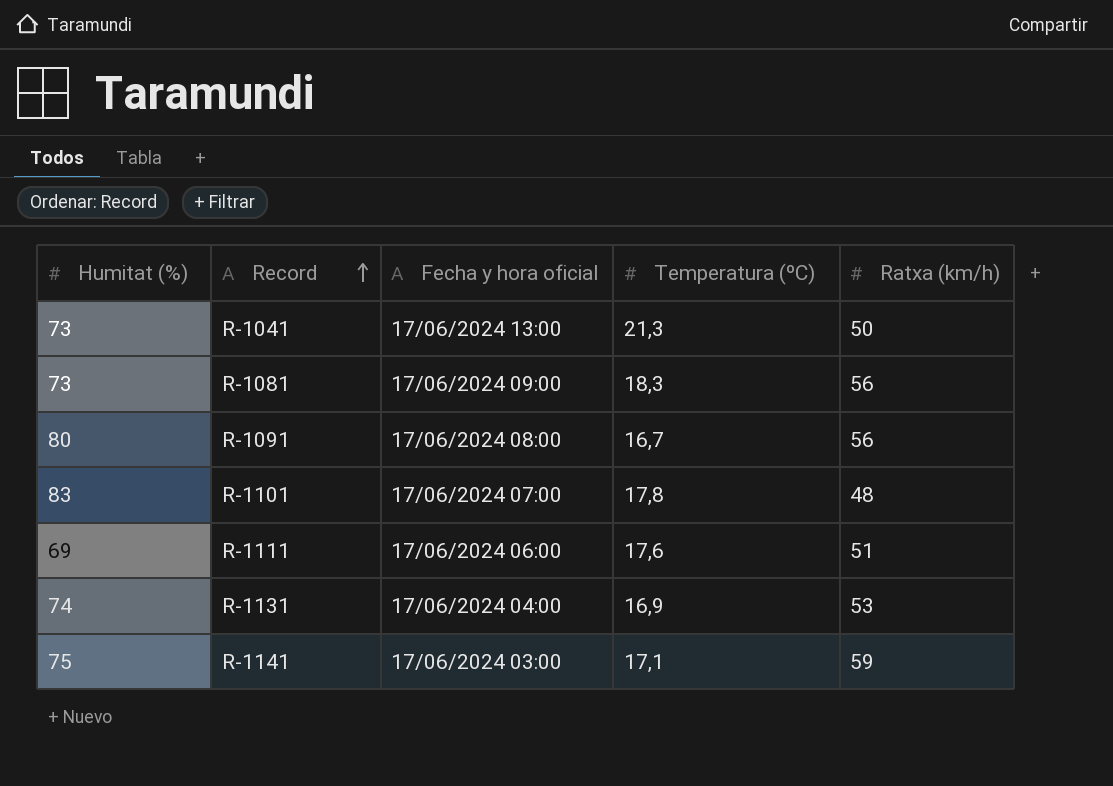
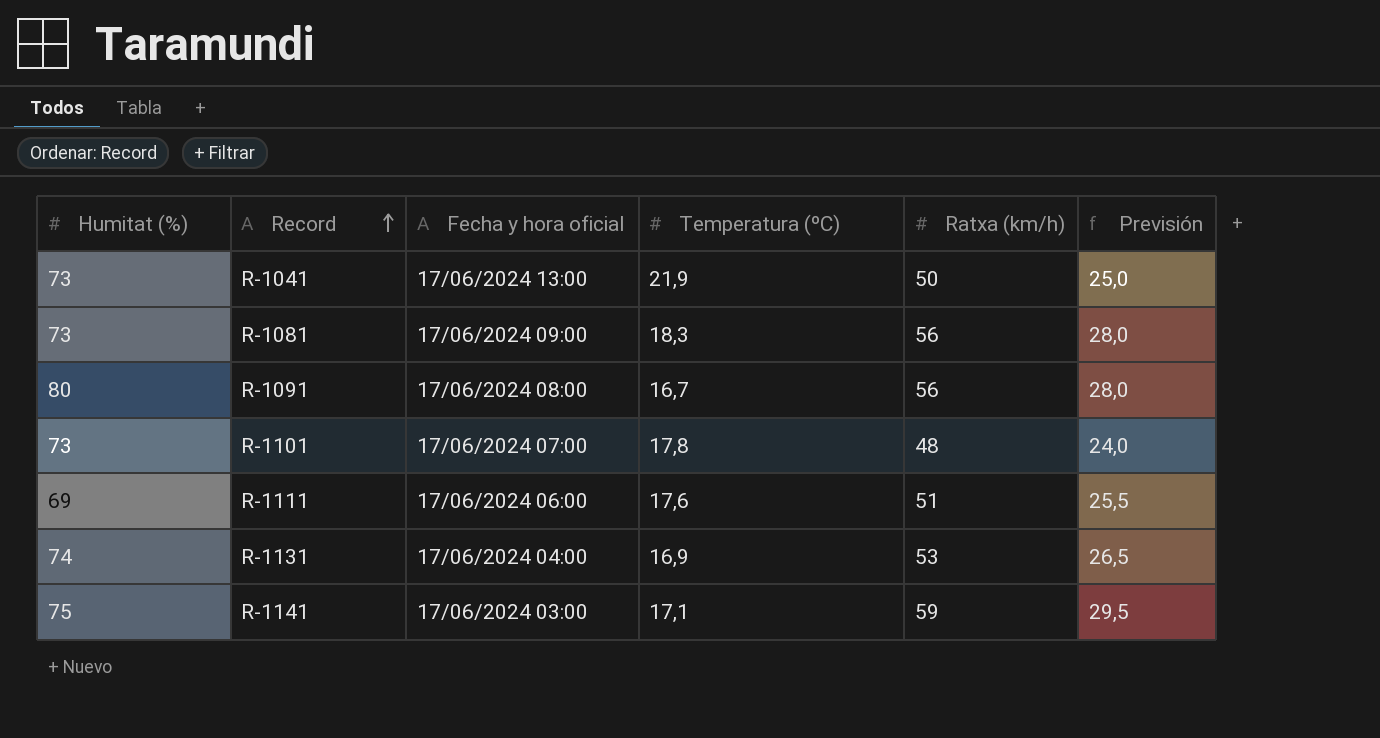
column Previsión | formula: none -> [Ratxa (km/h)] * 0,5
R-1041 | Temperatura (ºC): 21,3 -> 21,9
R-1101 | Humitat (%): 83 -> 73

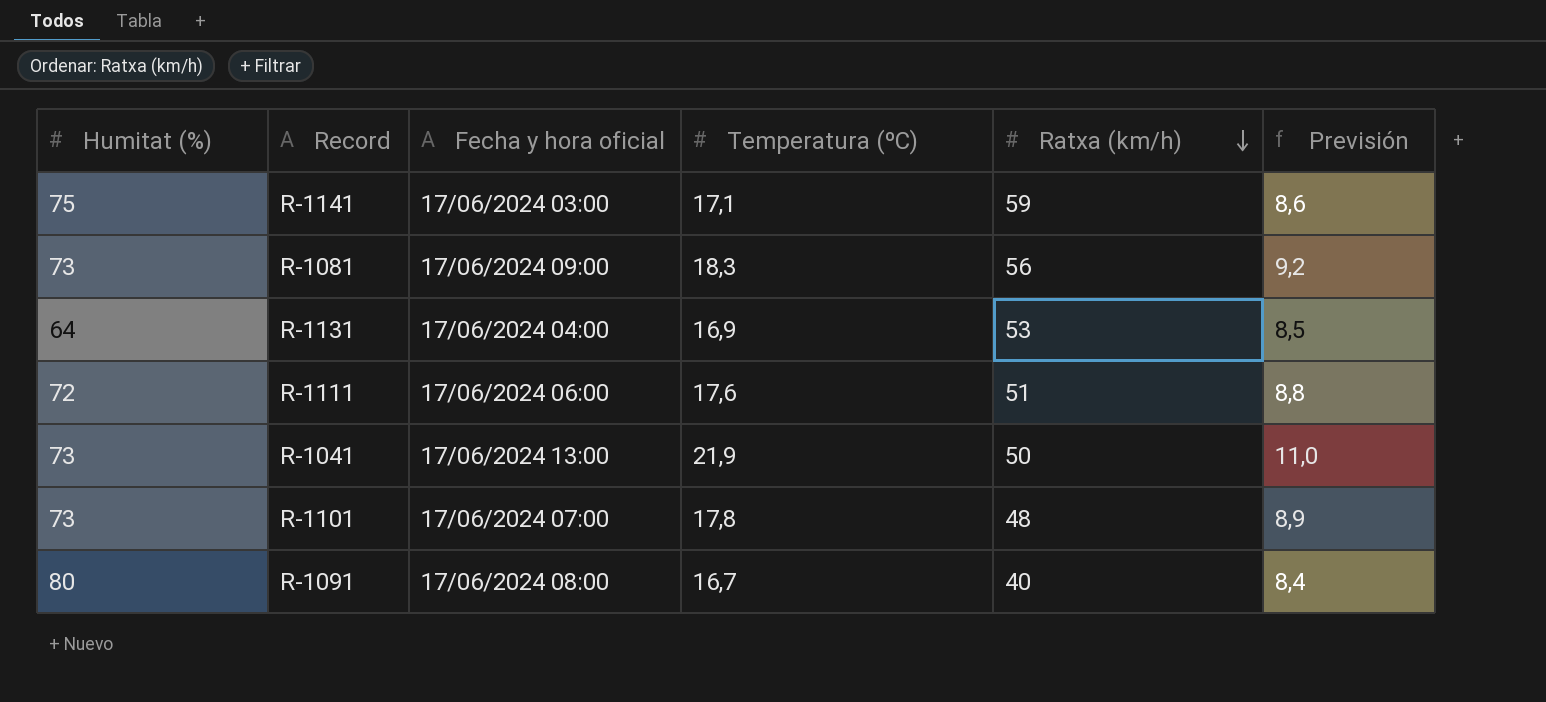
row order: Record ascending -> Ratxa (km/h) descending
column Previsión | formula: [Ratxa (km/h)] * 0,5 -> [Temperatura (ºC)] * 0,5
R-1131 | Humitat (%): 74 -> 64
R-1111 | Humitat (%): 69 -> 72
R-1091 | Ratxa (km/h): 56 -> 40

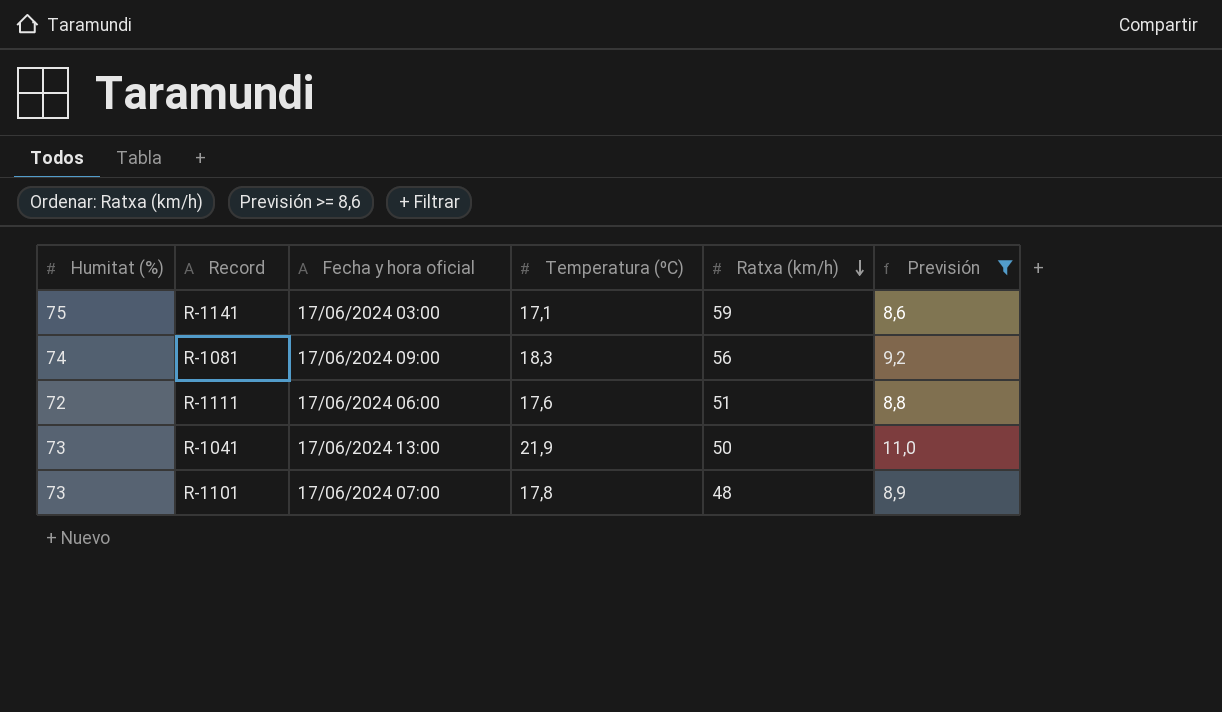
filter: none -> Previsión >= 8,6
R-1081 | Humitat (%): 73 -> 74

